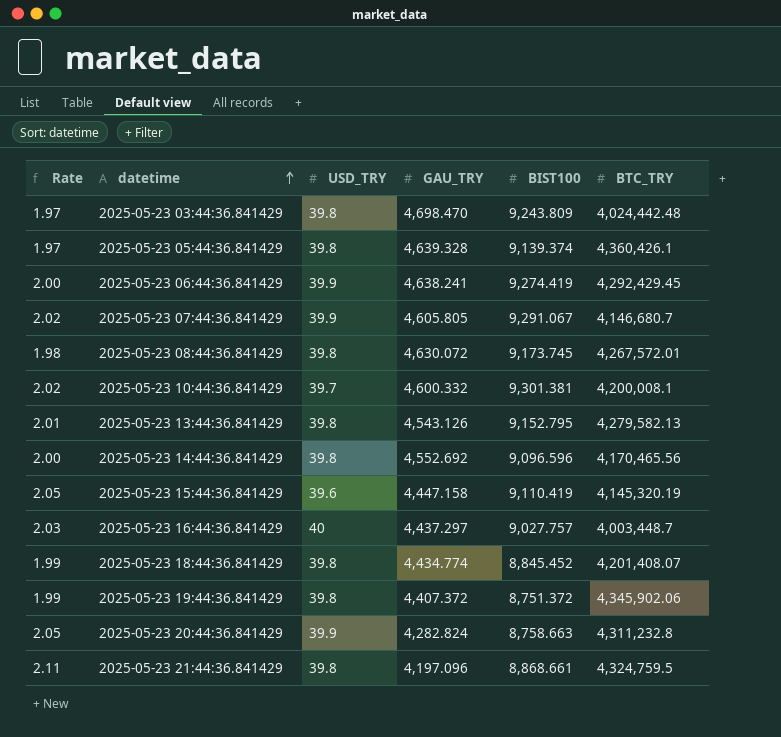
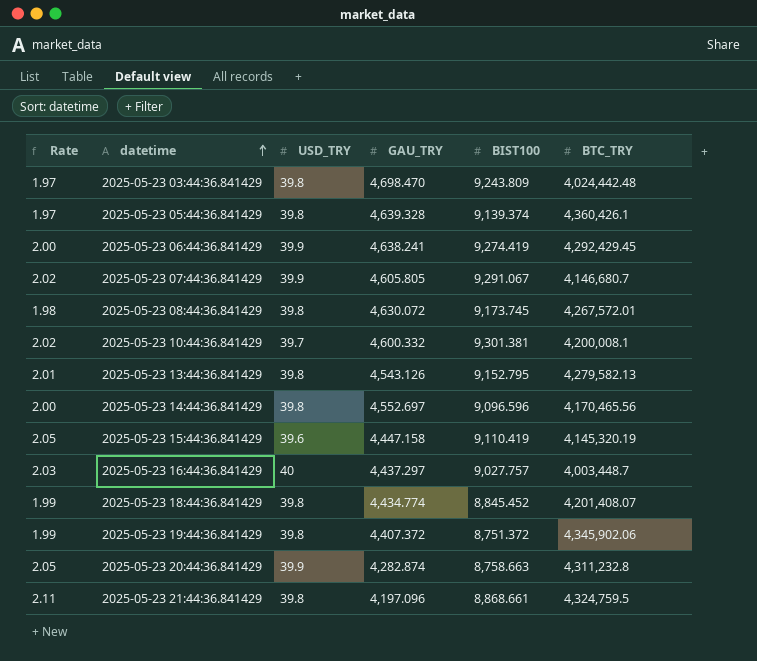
2025-05-23 14:44:36.841429 | GAU_TRY: 4,552.692 -> 4,552.697
2025-05-23 20:44:36.841429 | GAU_TRY: 4,282.824 -> 4,282.874

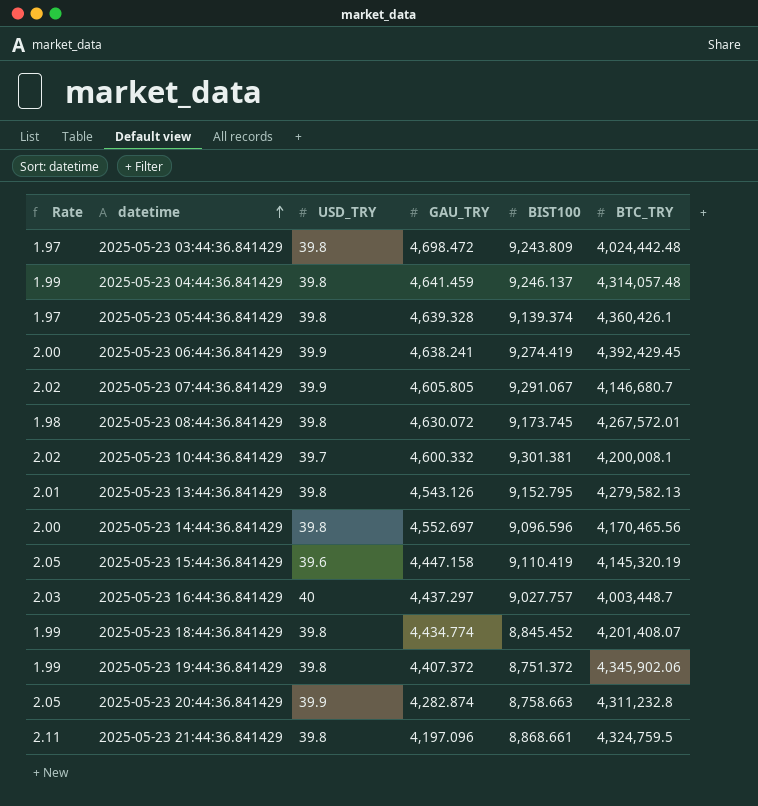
2025-05-23 03:44:36.841429 | GAU_TRY: 4,698.470 -> 4,698.472
row 2025-05-23 04:44:36.841429: none -> 1.99 | 39.8 | 4,641.459 | 9,246.137 | 4,314,057.48
2025-05-23 06:44:36.841429 | BTC_TRY: 4,292,429.45 -> 4,392,429.45

